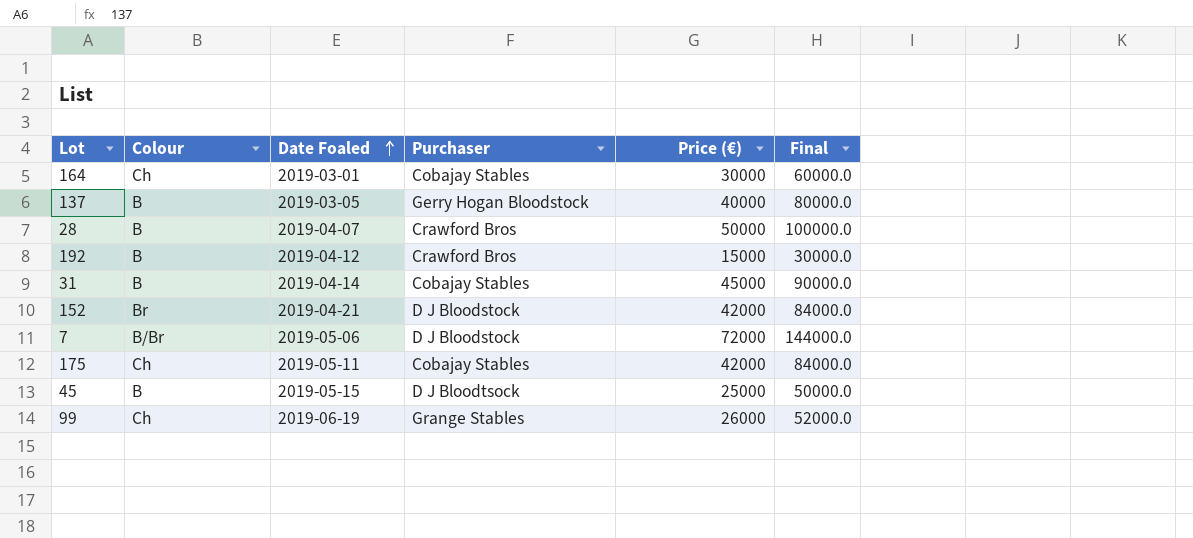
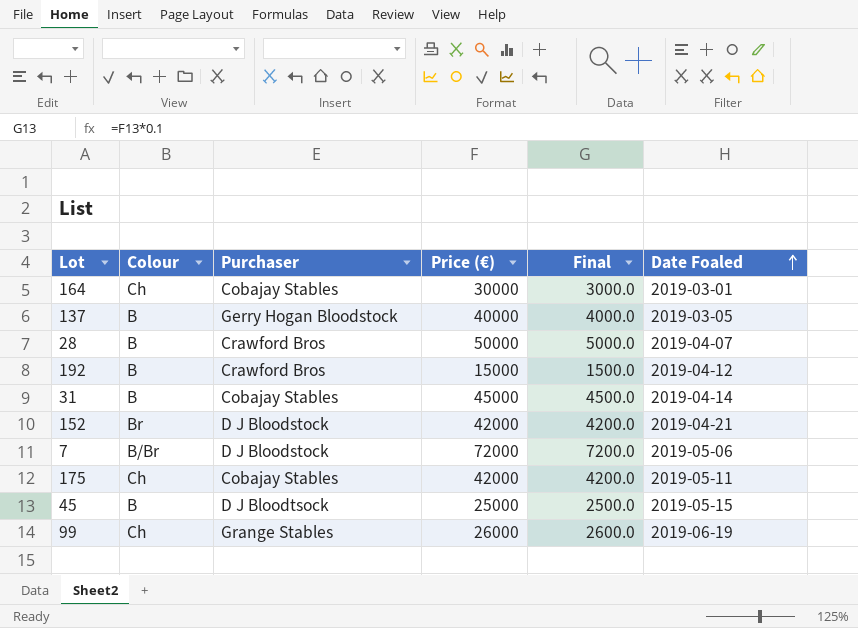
column Final | formula: [Price (€)] * 2 -> [Price (€)] * 0.1
column Date Foaled | position: 3 -> 6

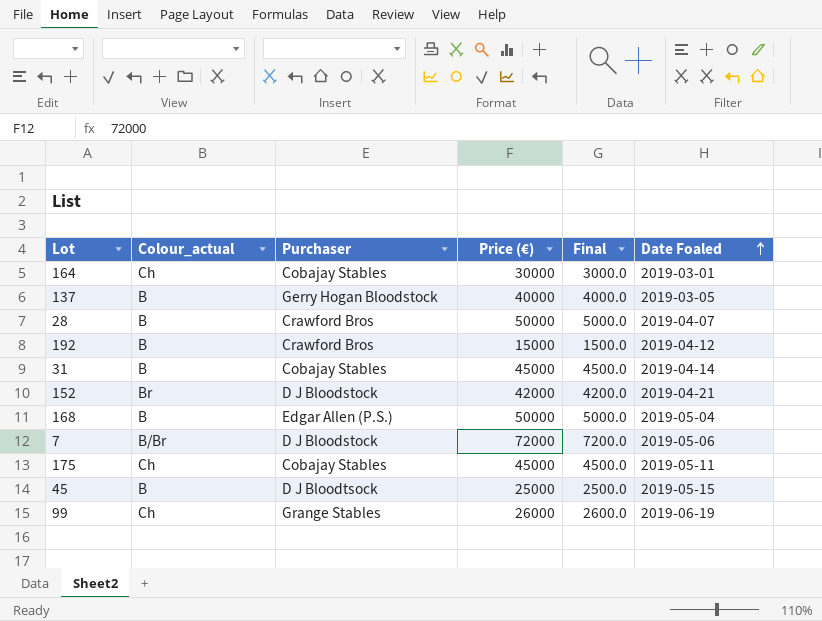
column name: Colour -> Colour_actual
row 168: none -> B | Edgar Allen (P.S.) | 50000 | 5000.0 | 2019-05-04
175 | Price (€): 42000 -> 45000
175 | Final: 4200.0 -> 4500.0

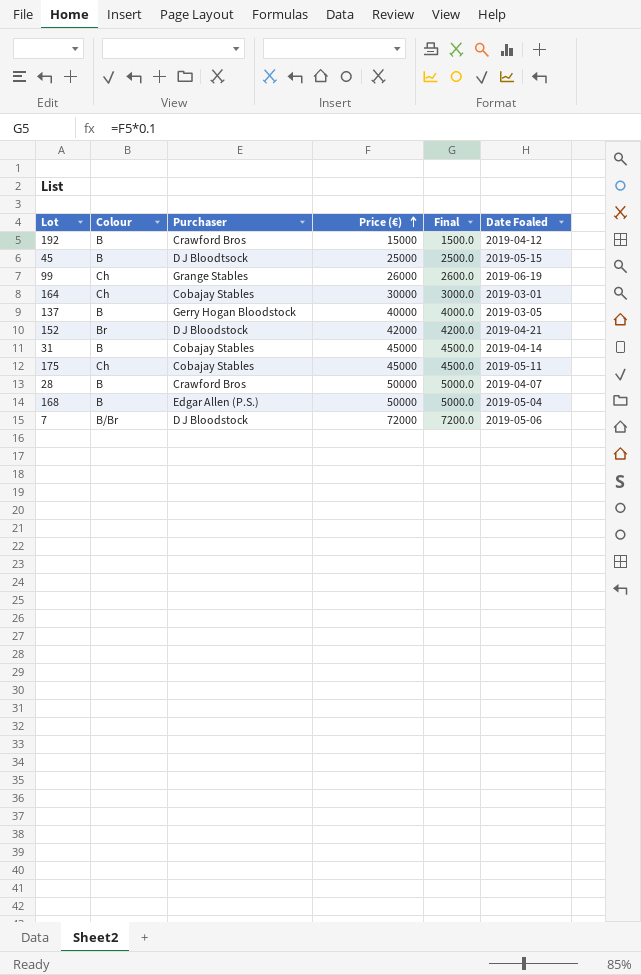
row order: Date Foaled ascending -> Price (€) ascending
column name: Colour_actual -> Colour

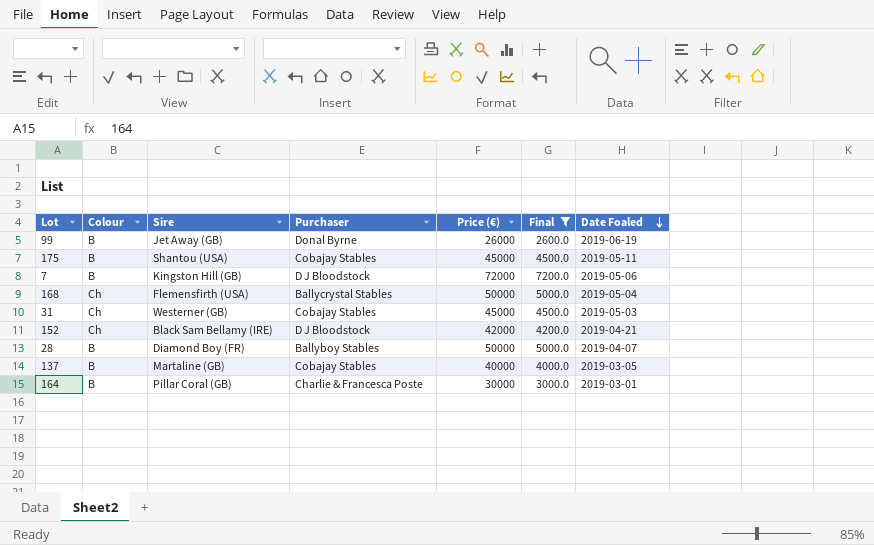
filter: none -> Final >= 2600.0
row order: Price (€) ascending -> Date Foaled descending
column Sire | position: none -> 3
99 | Colour: Ch -> B
99 | Purchaser: Grange Stables -> Donal Byrne
175 | Colour: Ch -> B
7 | Colour: B/Br -> B
168 | Colour: B -> Ch
168 | Purchaser: Edgar Allen (P.S.) -> Ballycrystal Stables
31 | Colour: B -> Ch
31 | Date Foaled: 2019-04-14 -> 2019-05-03
152 | Colour: Br -> Ch
28 | Purchaser: Crawford Bros -> Ballyboy Stables
137 | Purchaser: Gerry Hogan Bloodstock -> Cobajay Stables
164 | Colour: Ch -> B
164 | Purchaser: Cobajay Stables -> Charlie & Francesca Poste

